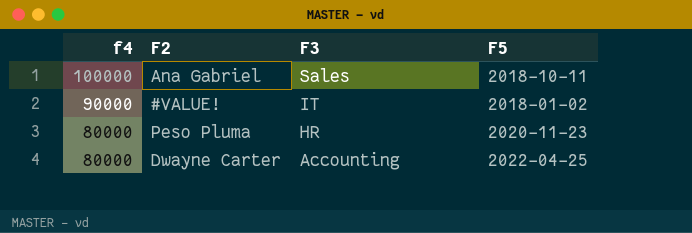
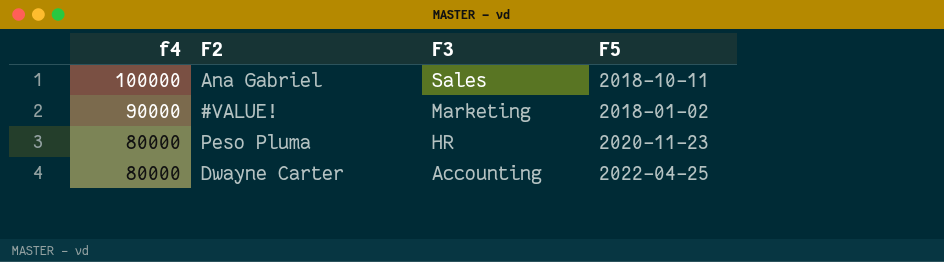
#VALUE! | F3: IT -> Marketing

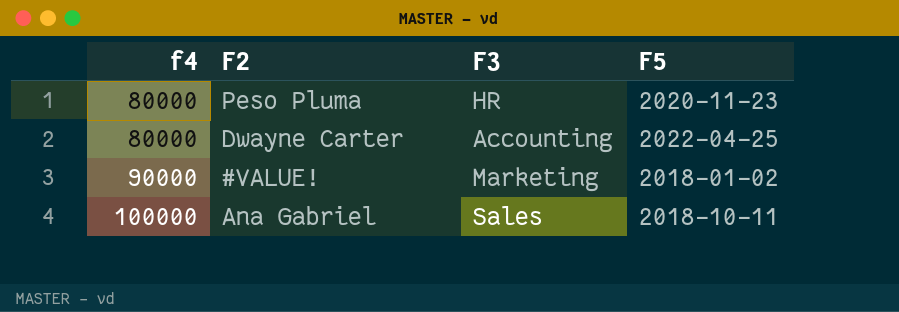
row order: f4 descending -> f4 ascending

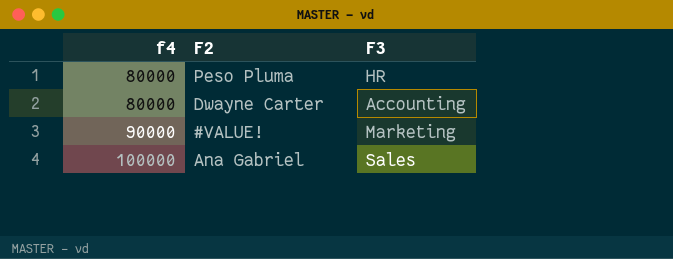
column F5 | position: 4 -> none

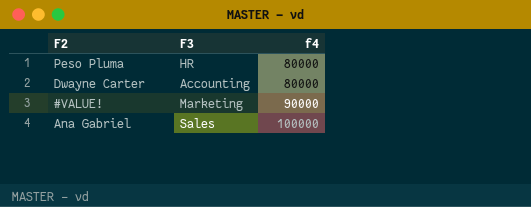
column f4 | position: 1 -> 3

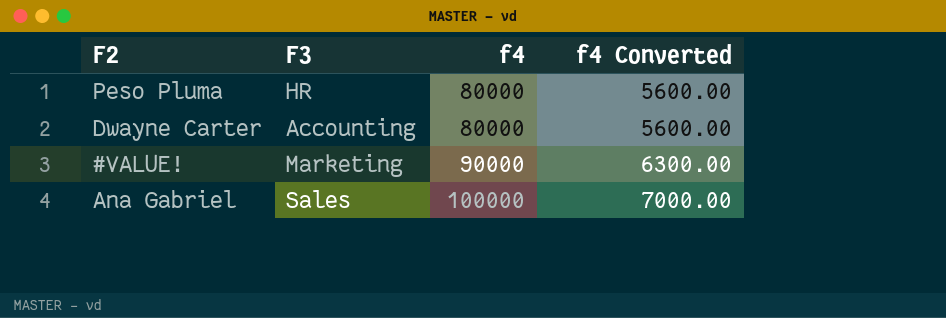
column f4 Converted | formula: none -> [f4] * 0.07

